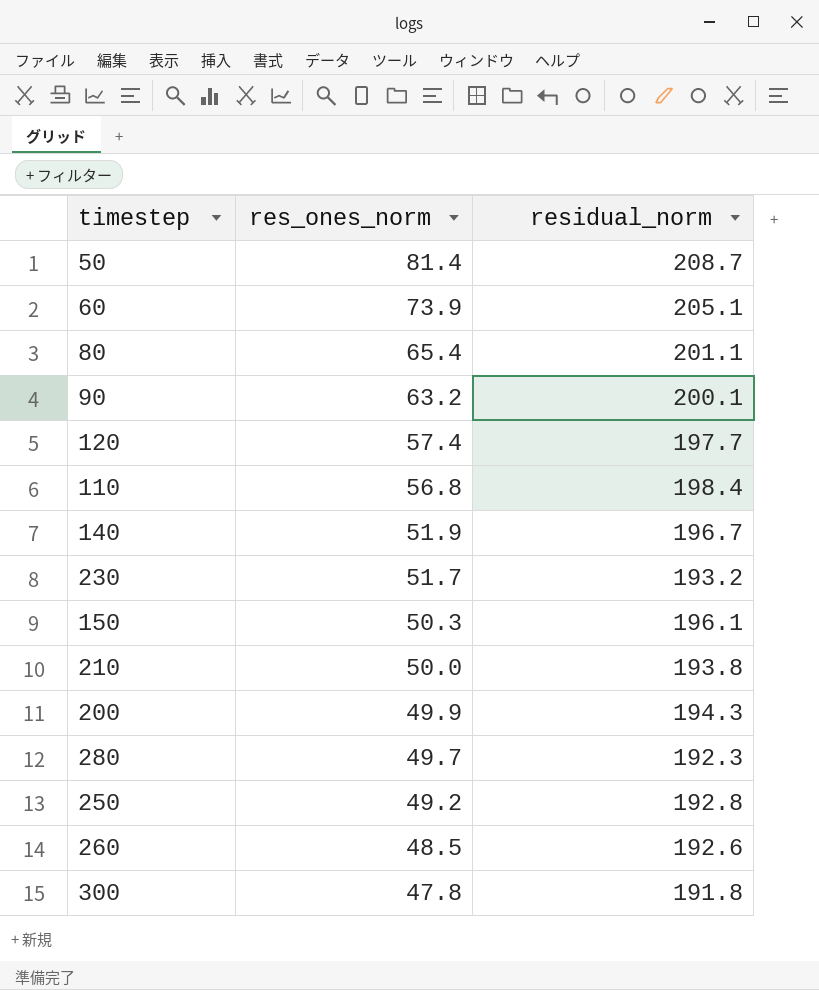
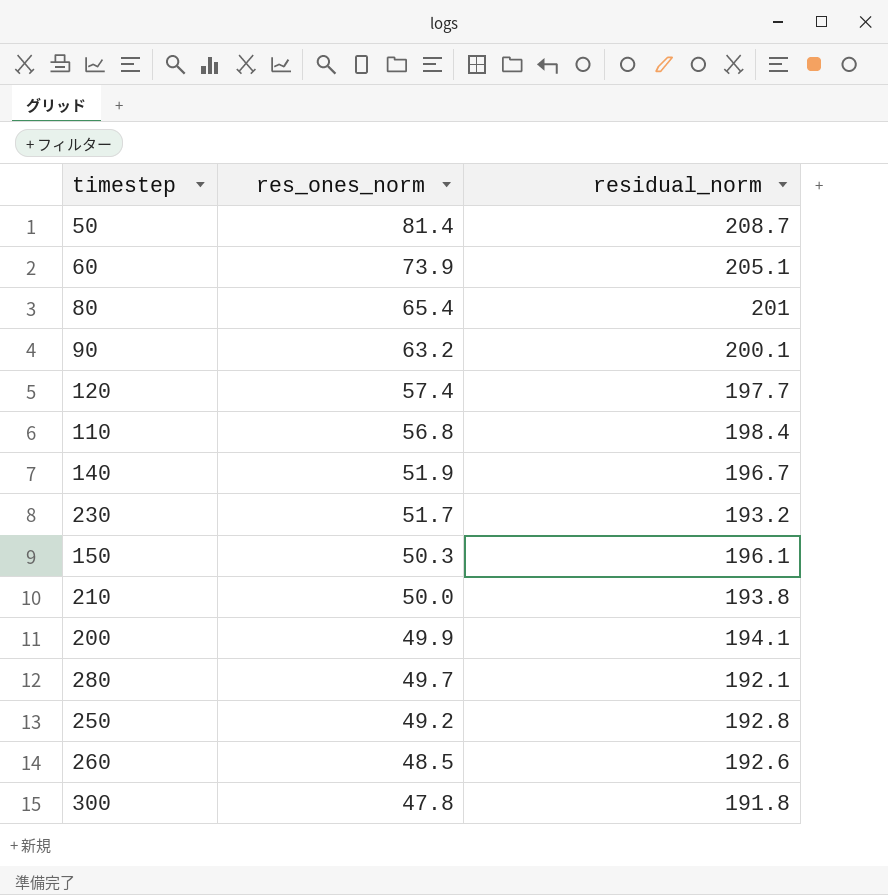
80 | residual_norm: 201.1 -> 201
200 | residual_norm: 194.3 -> 194.1
280 | residual_norm: 192.3 -> 192.1

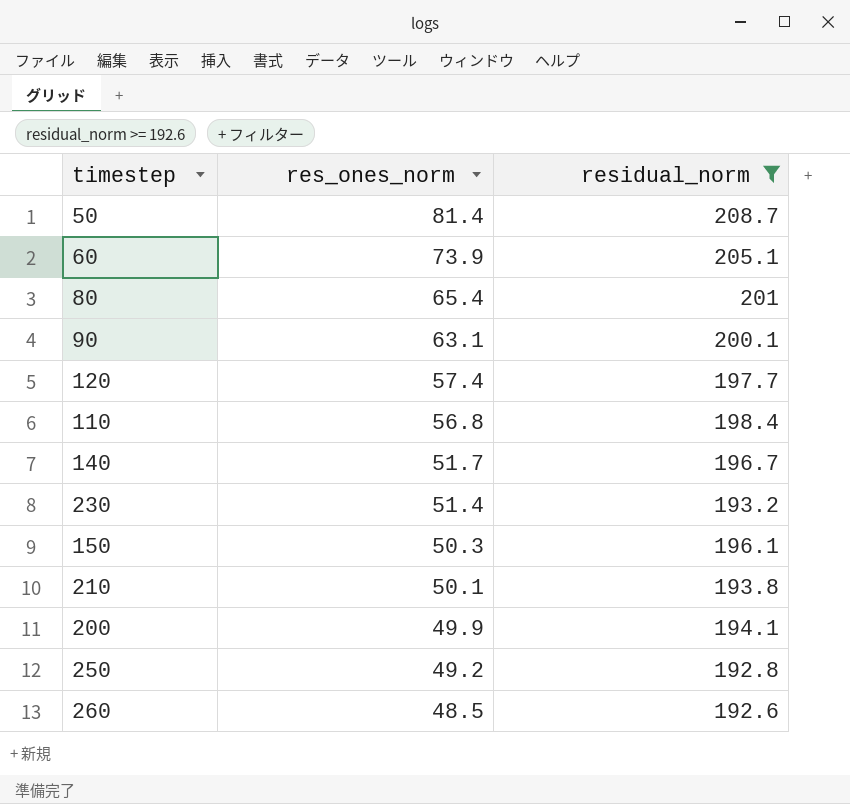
filter: none -> residual_norm >= 192.6
90 | res_ones_norm: 63.2 -> 63.1
140 | res_ones_norm: 51.9 -> 51.7
230 | res_ones_norm: 51.7 -> 51.4
210 | res_ones_norm: 50.0 -> 50.1

